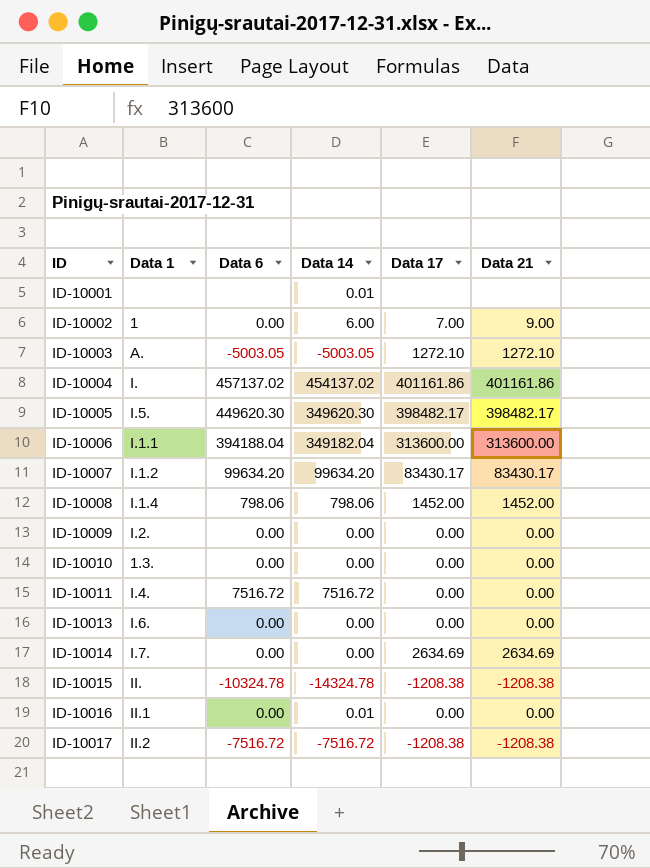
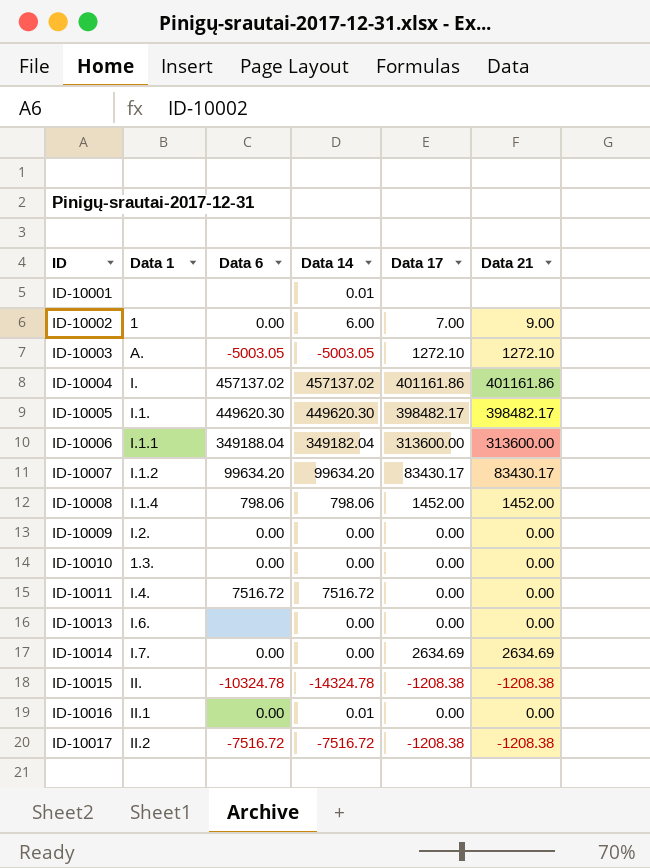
ID-10004 | Data 14: 454137.02 -> 457137.02
ID-10005 | Data 1: I.5. -> I.1.
ID-10005 | Data 14: 349620.30 -> 449620.30
ID-10006 | Data 6: 394188.04 -> 349188.04
ID-10013 | Data 6: 0.00 -> none

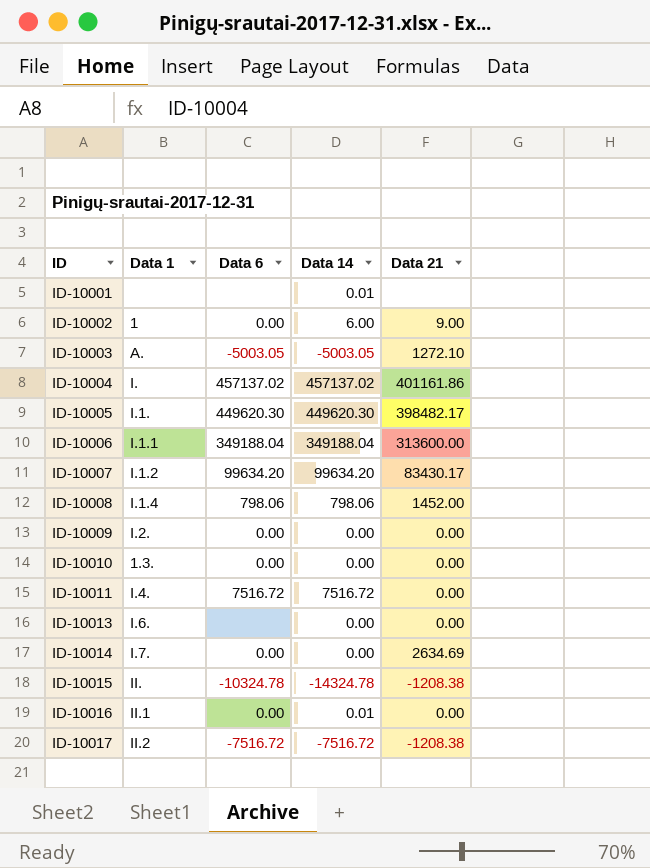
column Data 17 | position: 5 -> none
ID-10006 | Data 14: 349182.04 -> 349188.04

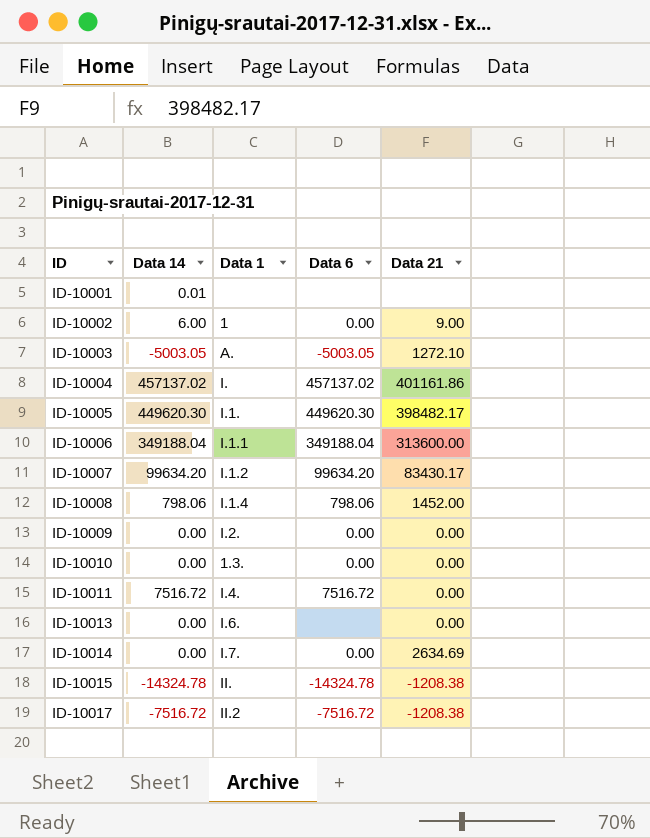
column Data 14 | position: 4 -> 2
row ID-10016: II.1 | 0.00 | 0.01 | 0.00 -> none
ID-10015 | Data 6: -10324.78 -> -14324.78

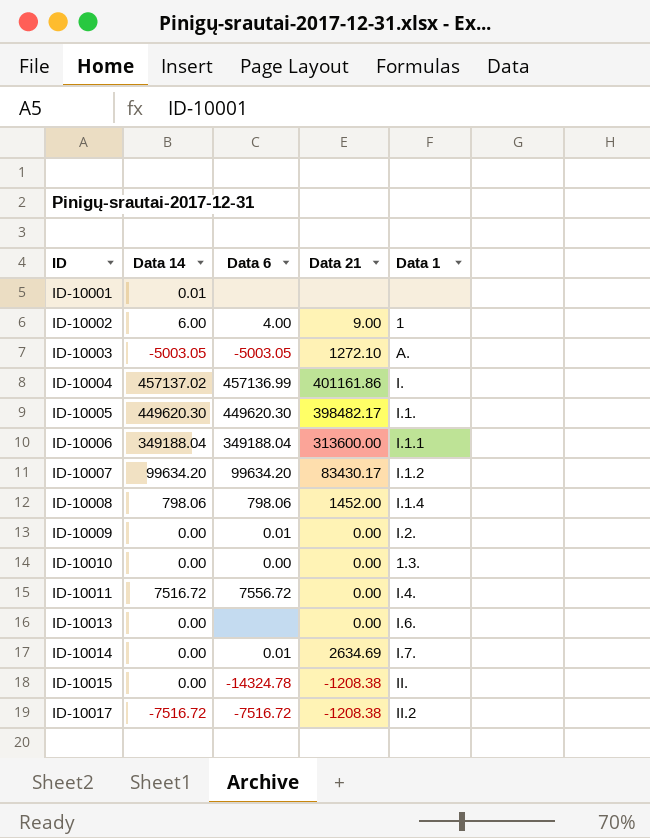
column Data 1 | position: 3 -> 5
ID-10002 | Data 6: 0.00 -> 4.00
ID-10004 | Data 6: 457137.02 -> 457136.99
ID-10009 | Data 6: 0.00 -> 0.01
ID-10011 | Data 6: 7516.72 -> 7556.72
ID-10014 | Data 6: 0.00 -> 0.01
ID-10015 | Data 14: -14324.78 -> 0.00

